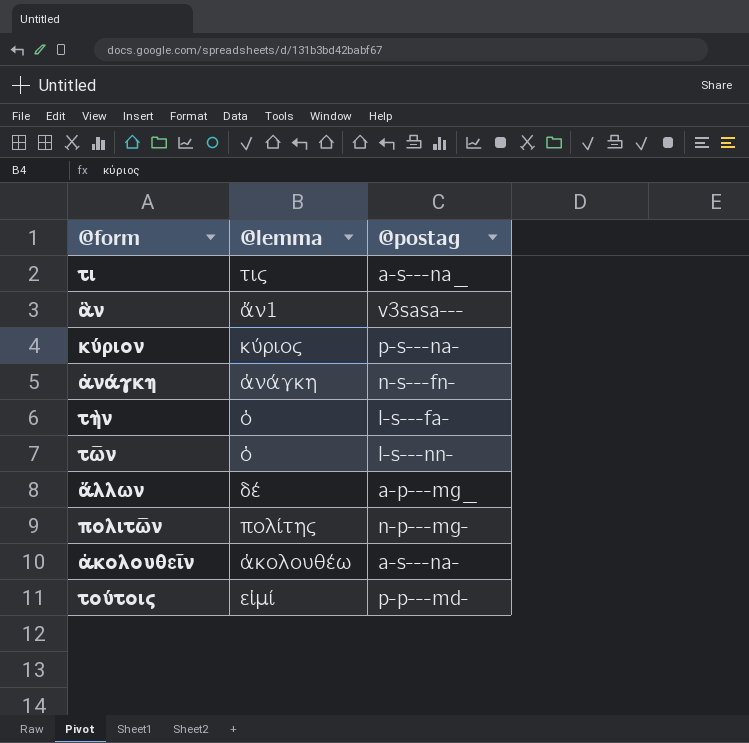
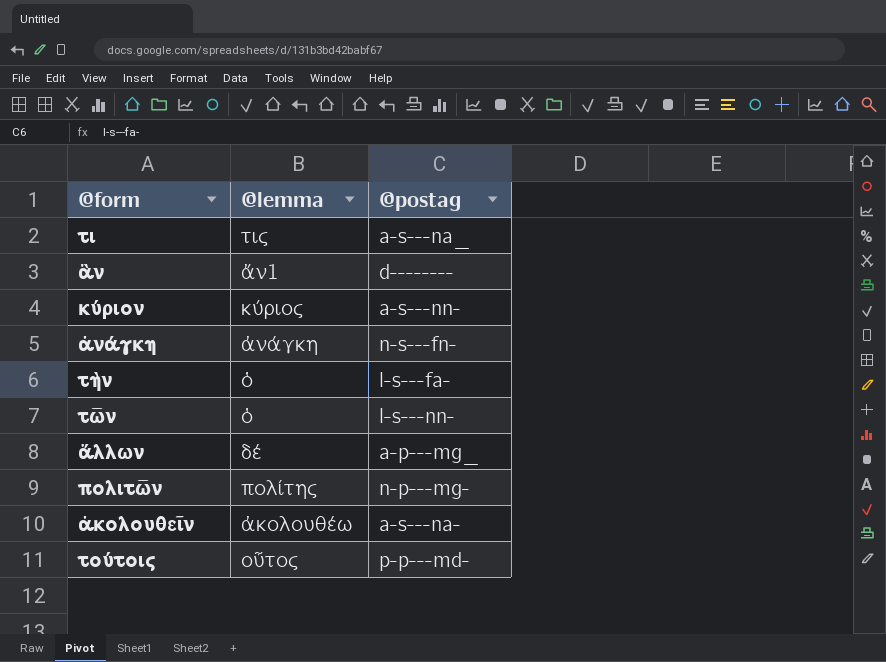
ἂν | @postag: v3sasa--- -> d--------
κύριον | @postag: p-s---na- -> a-s---nn-
τούτοις | @lemma: εἰμί -> οὗτος

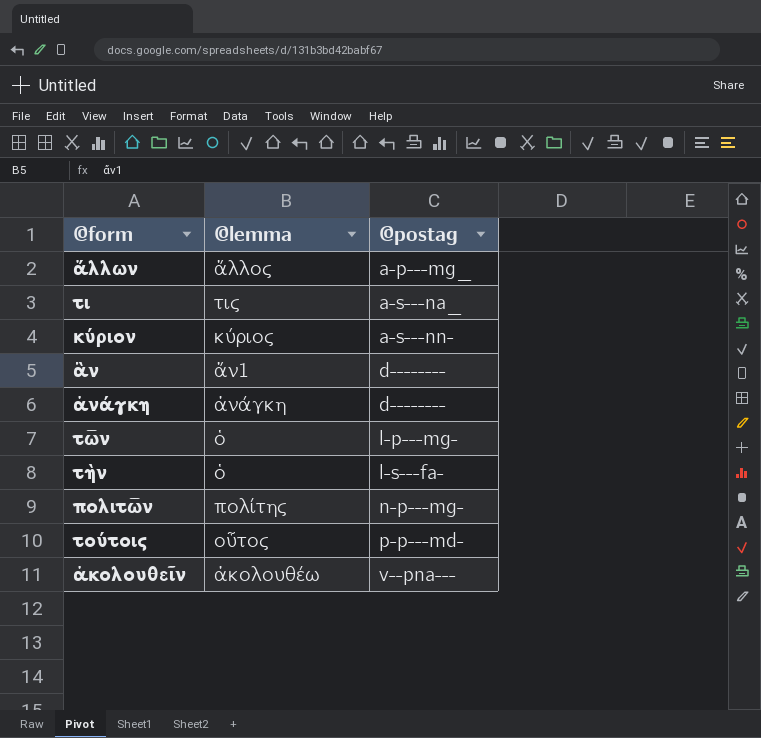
row order: none -> @postag ascending
ἄλλων | @lemma: δέ -> ἄλλος
ἀνάγκη | @postag: n-s---fn- -> d--------
τῶν | @postag: l-s---nn- -> l-p---mg-
ἀκολουθεῖν | @postag: a-s---na- -> v--pna---

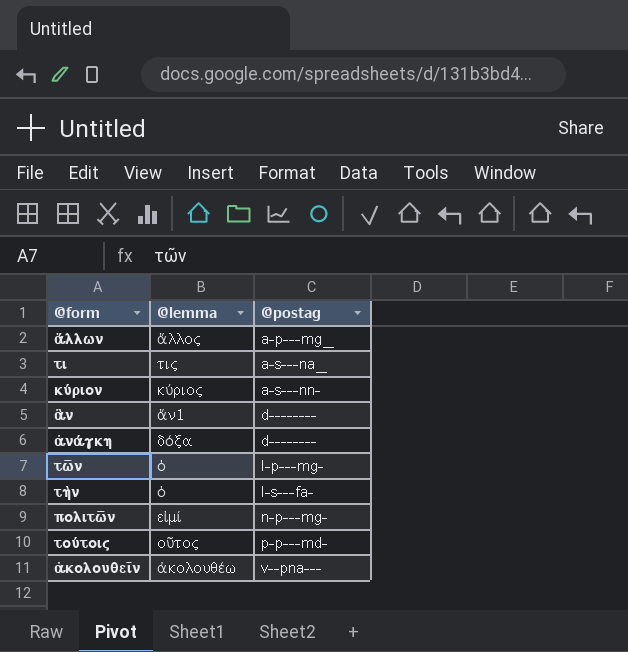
ἀνάγκη | @lemma: ἀνάγκη -> δόξα
πολιτῶν | @lemma: πολίτης -> εἰμί

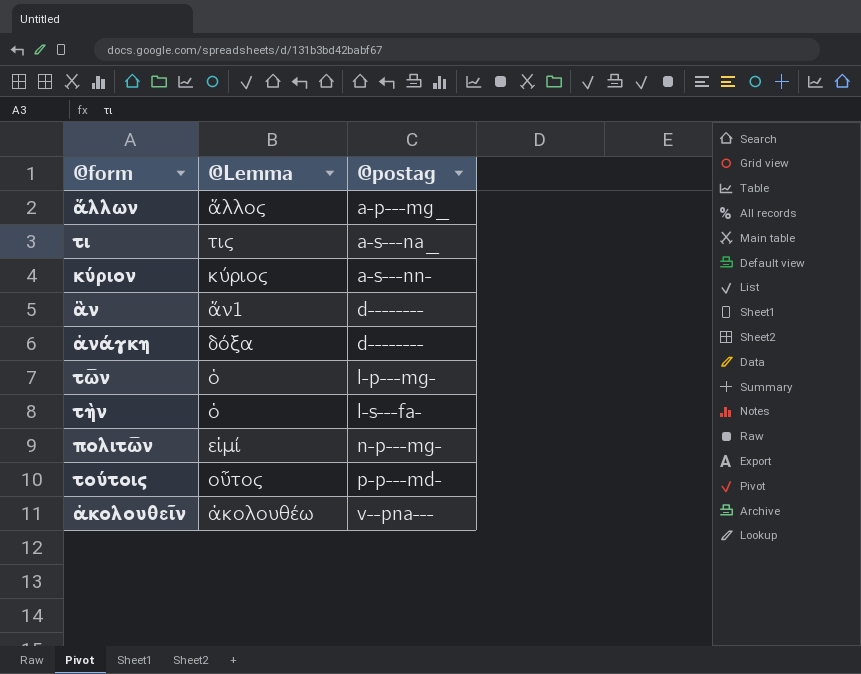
column name: @lemma -> @Lemma

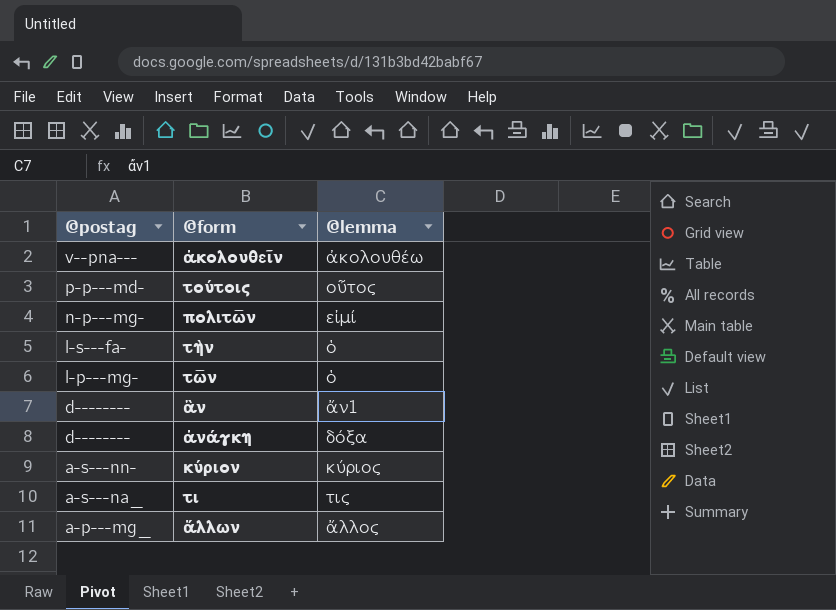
row order: @postag ascending -> @postag descending
column @postag | position: 3 -> 1
column name: @Lemma -> @lemma

